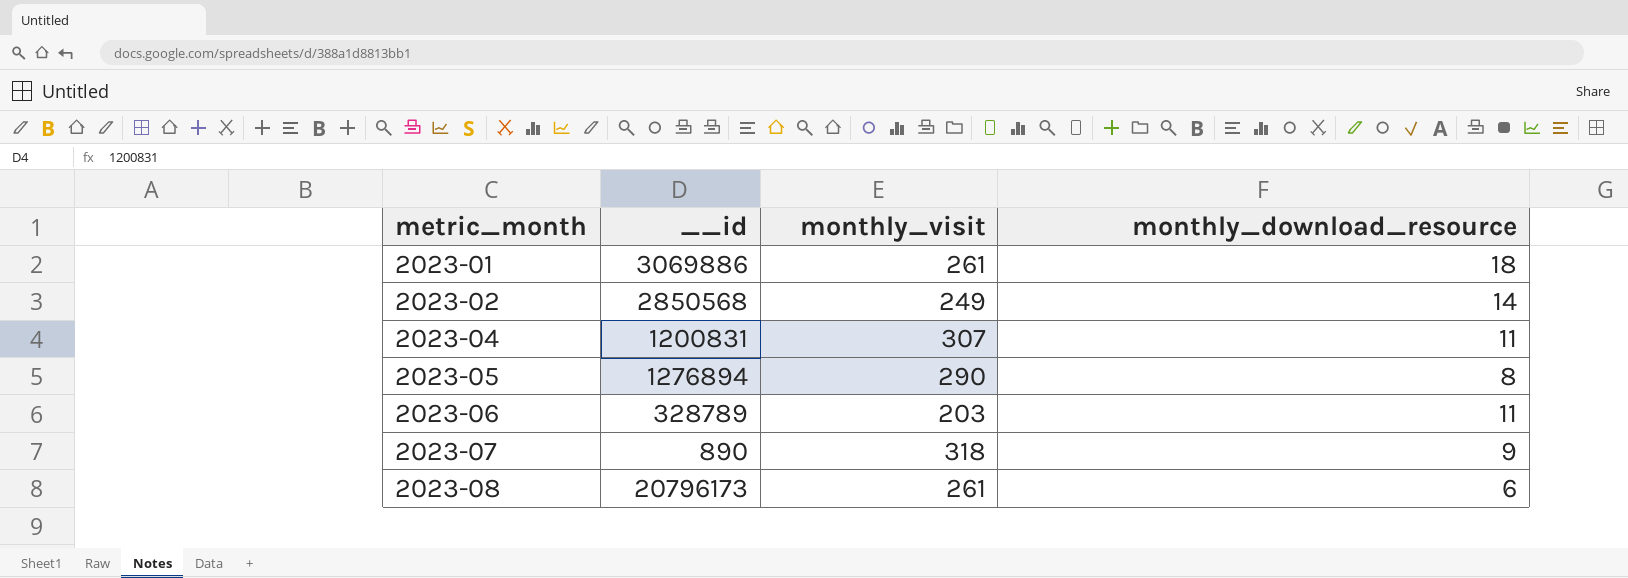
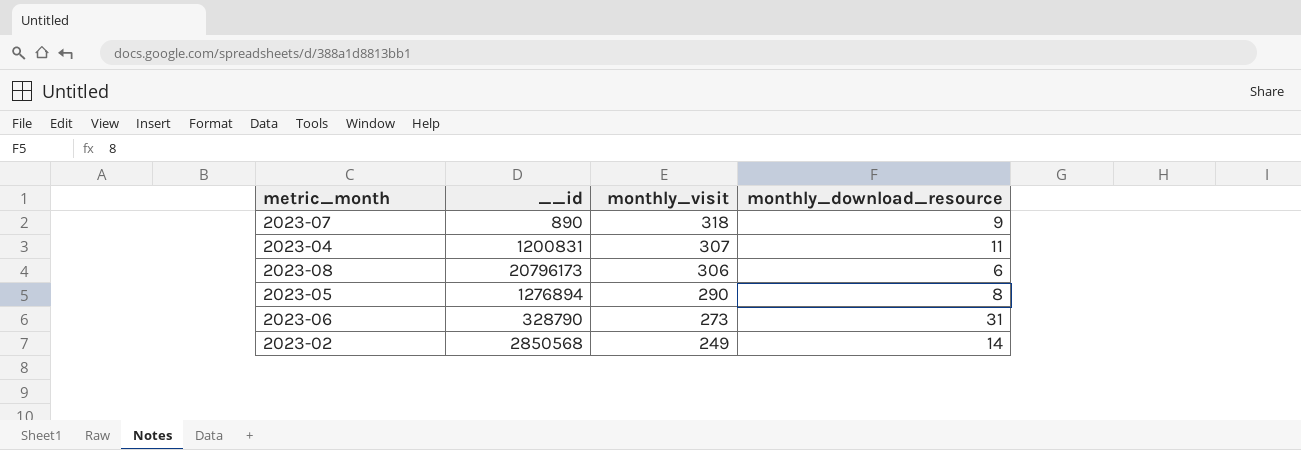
row order: metric_month ascending -> monthly_visit descending
row 2023-01: 3069886 | 261 | 18 -> none
2023-08 | monthly_visit: 261 -> 306
2023-06 | __id: 328789 -> 328790
2023-06 | monthly_visit: 203 -> 273
2023-06 | monthly_download_resource: 11 -> 31

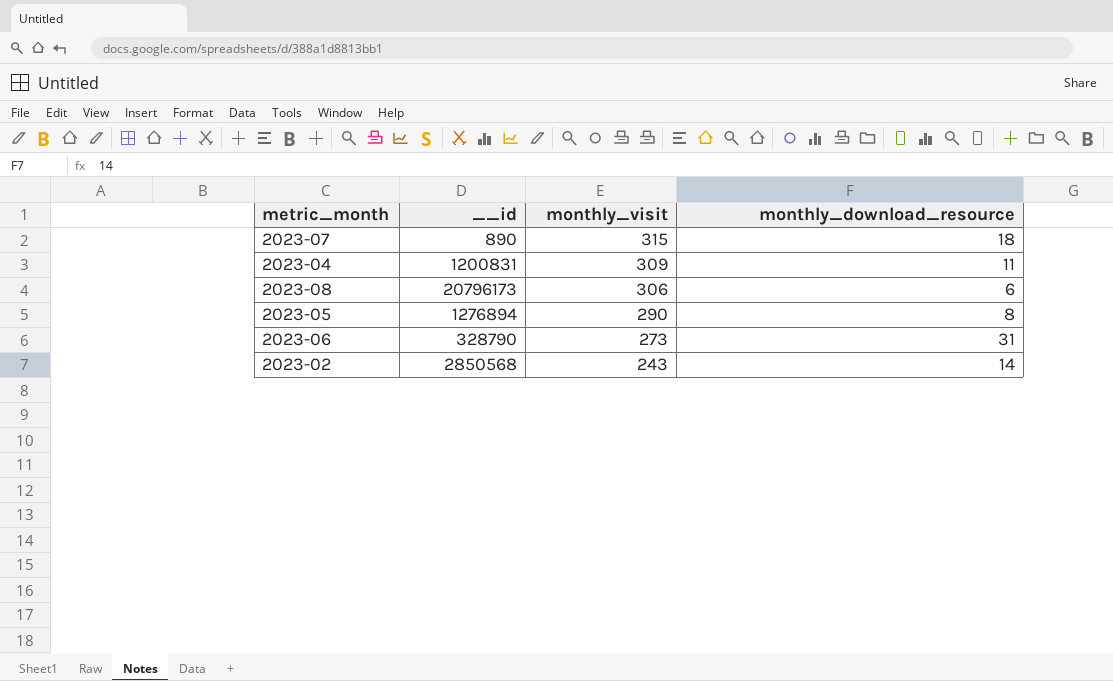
2023-07 | monthly_visit: 318 -> 315
2023-07 | monthly_download_resource: 9 -> 18
2023-04 | monthly_visit: 307 -> 309
2023-02 | monthly_visit: 249 -> 243

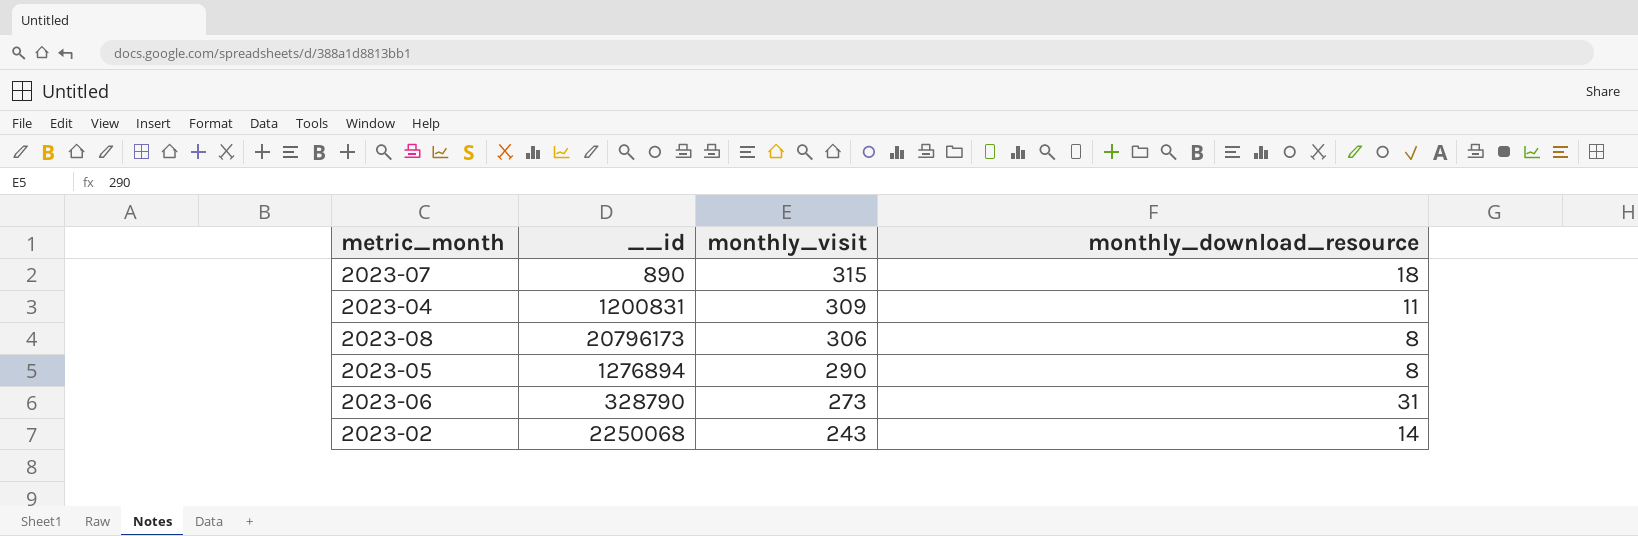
2023-08 | monthly_download_resource: 6 -> 8
2023-02 | __id: 2850568 -> 2250068

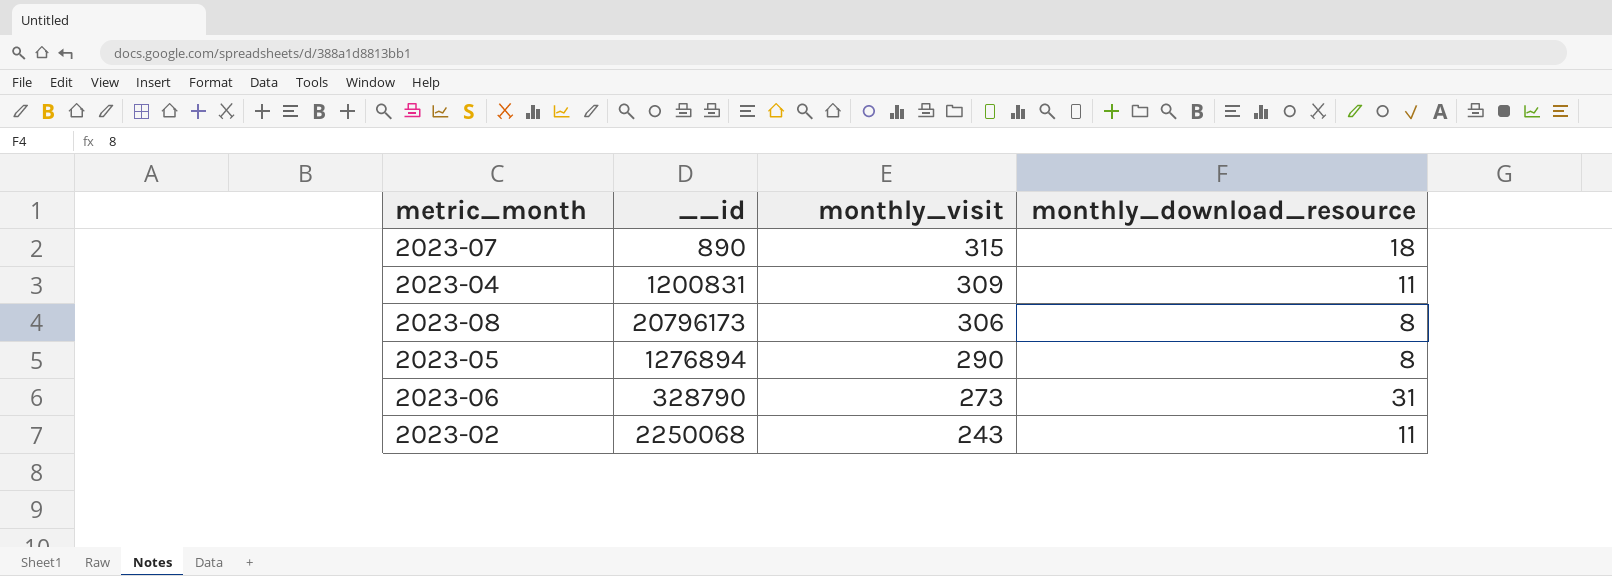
2023-02 | monthly_download_resource: 14 -> 11

